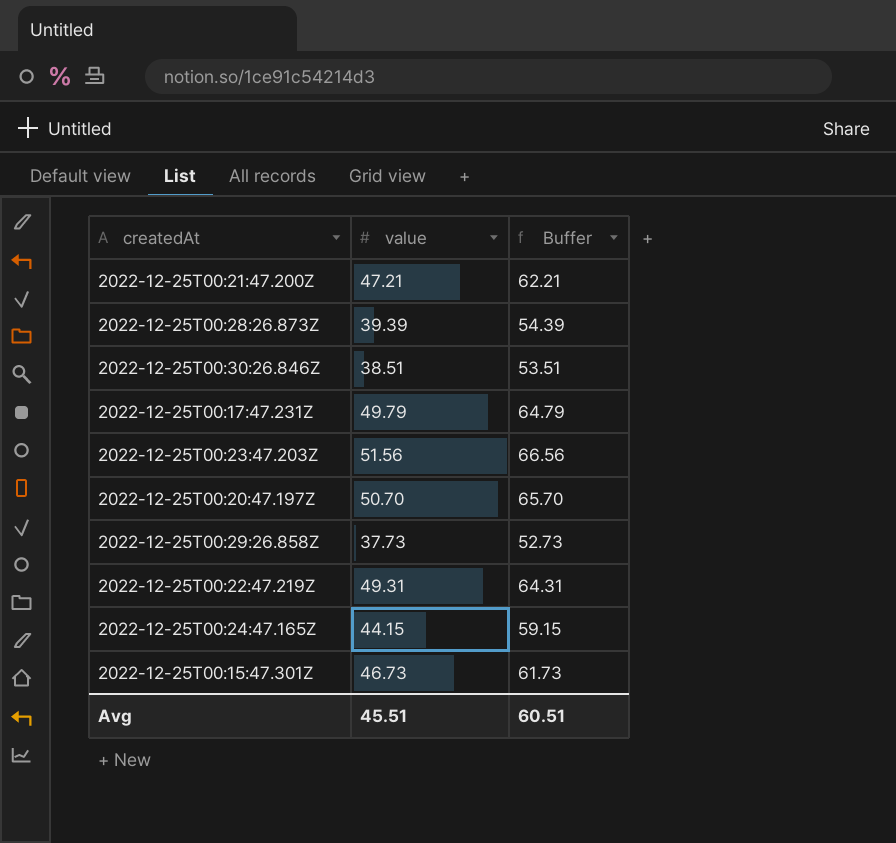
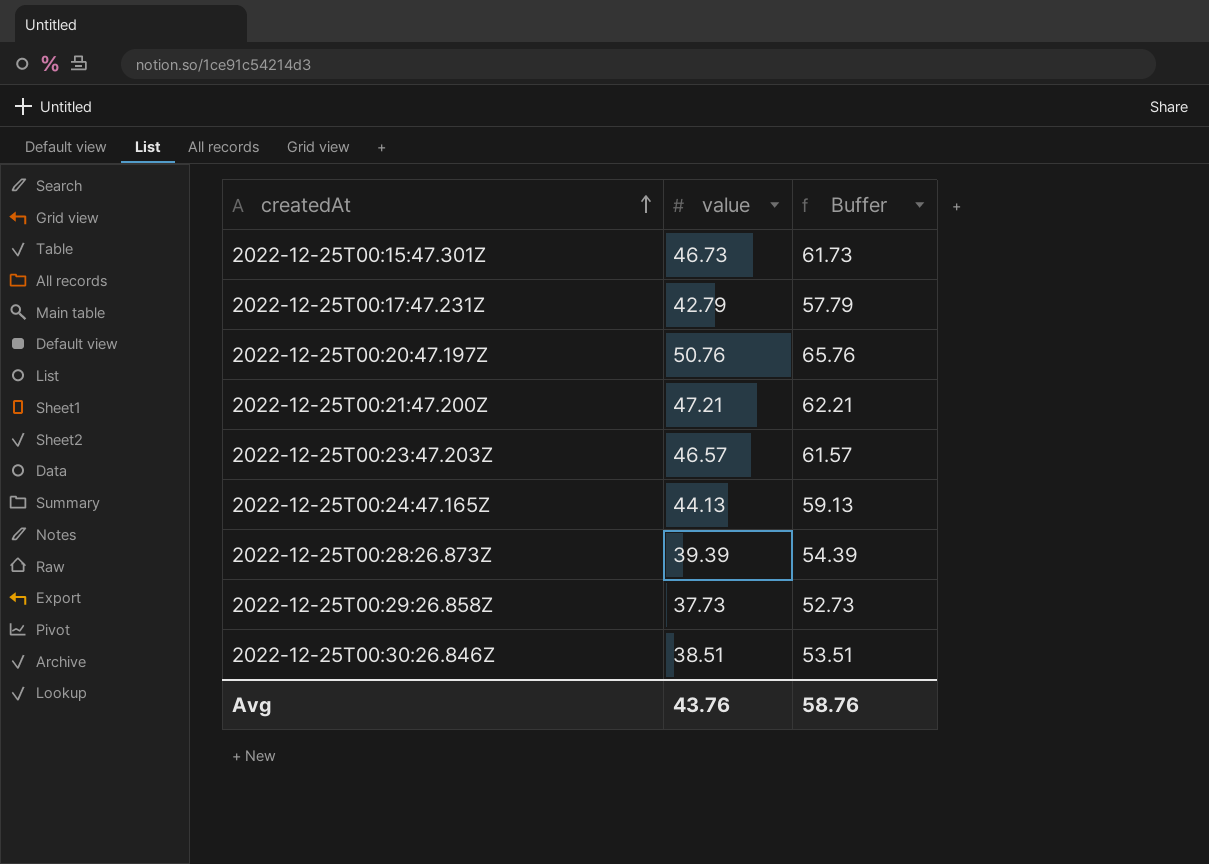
row order: none -> createdAt ascending
row 2022-12-25T00:22:47.219Z: 49.31 | 64.31 -> none
2022-12-25T00:17:47.231Z | value: 49.79 -> 42.79
2022-12-25T00:17:47.231Z | Buffer: 64.79 -> 57.79
2022-12-25T00:20:47.197Z | value: 50.70 -> 50.76
2022-12-25T00:20:47.197Z | Buffer: 65.70 -> 65.76
2022-12-25T00:23:47.203Z | value: 51.56 -> 46.57
2022-12-25T00:23:47.203Z | Buffer: 66.56 -> 61.57
2022-12-25T00:24:47.165Z | value: 44.15 -> 44.13
2022-12-25T00:24:47.165Z | Buffer: 59.15 -> 59.13
Avg | value: 45.51 -> 43.76
Avg | Buffer: 60.51 -> 58.76

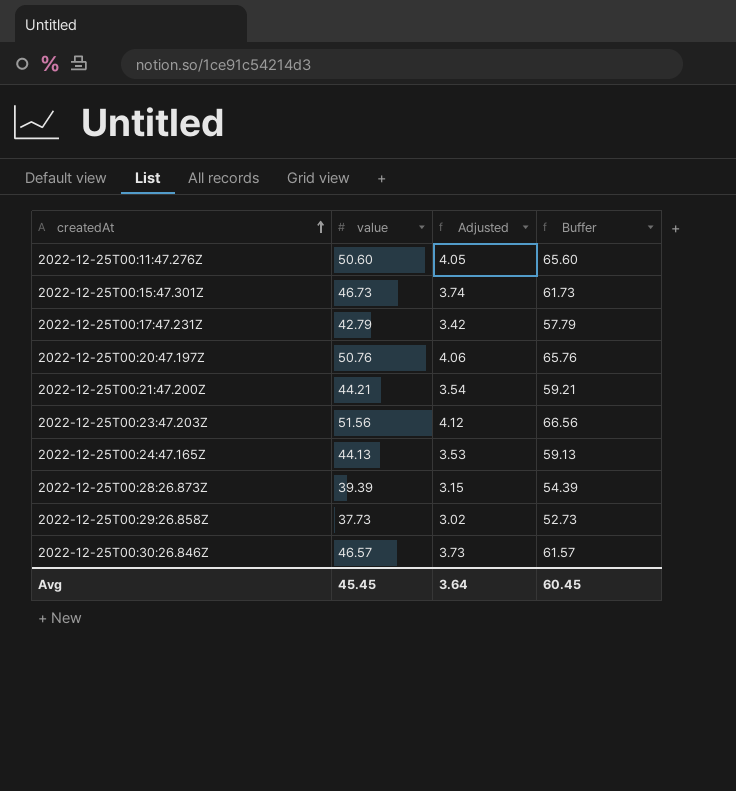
column Adjusted | formula: none -> [value] * 0.08
row 2022-12-25T00:11:47.276Z: none -> 50.60 | 4.05 | 65.60
2022-12-25T00:21:47.200Z | value: 47.21 -> 44.21
2022-12-25T00:21:47.200Z | Buffer: 62.21 -> 59.21
2022-12-25T00:23:47.203Z | value: 46.57 -> 51.56
2022-12-25T00:23:47.203Z | Buffer: 61.57 -> 66.56
2022-12-25T00:30:26.846Z | value: 38.51 -> 46.57
2022-12-25T00:30:26.846Z | Buffer: 53.51 -> 61.57
Avg | value: 43.76 -> 45.45
Avg | Buffer: 58.76 -> 60.45

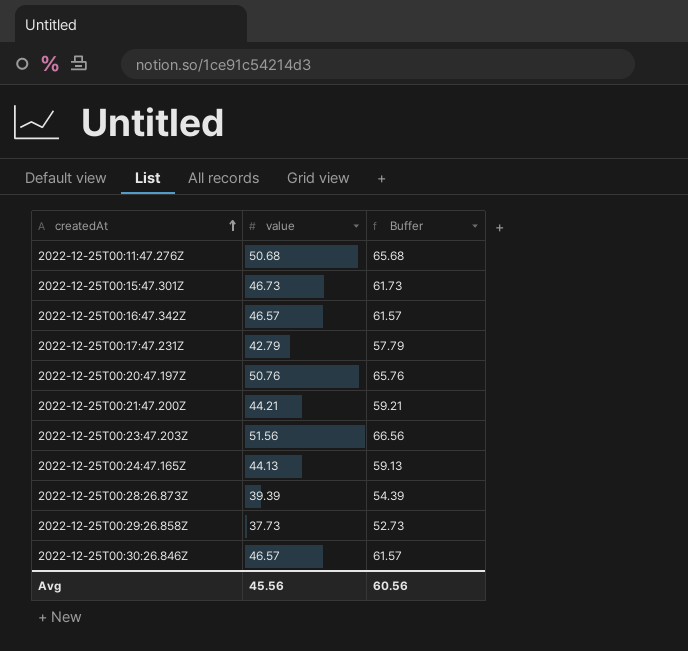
column Adjusted | formula: [value] * 0.08 -> none
2022-12-25T00:11:47.276Z | value: 50.60 -> 50.68
2022-12-25T00:11:47.276Z | Buffer: 65.60 -> 65.68
row 2022-12-25T00:16:47.342Z: none -> 46.57 | 61.57
Avg | value: 45.45 -> 45.56
Avg | Buffer: 60.45 -> 60.56

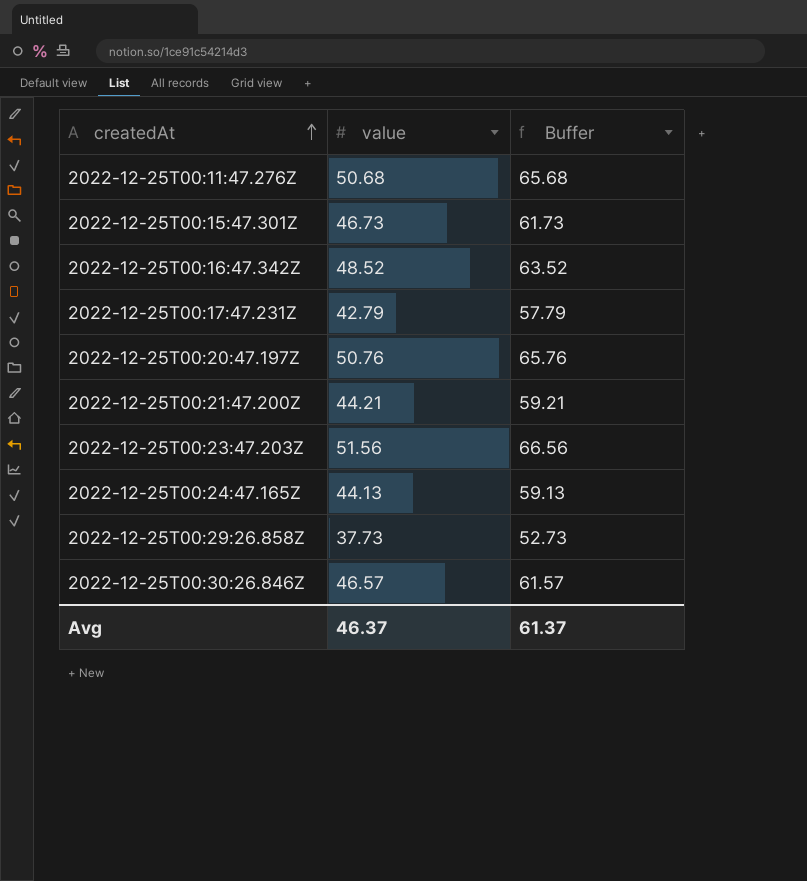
row 2022-12-25T00:28:26.873Z: 39.39 | 54.39 -> none
2022-12-25T00:16:47.342Z | value: 46.57 -> 48.52
2022-12-25T00:16:47.342Z | Buffer: 61.57 -> 63.52
Avg | value: 45.56 -> 46.37
Avg | Buffer: 60.56 -> 61.37

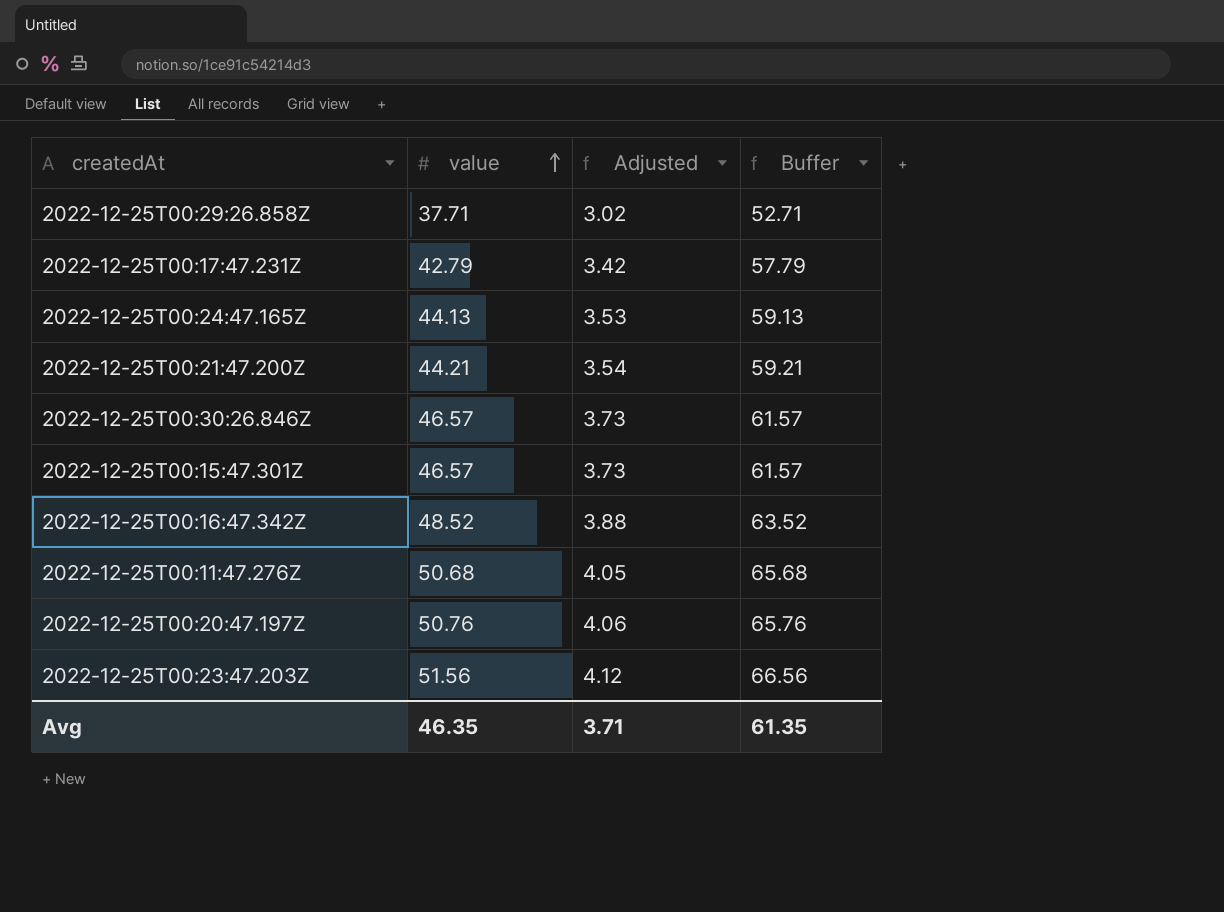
row order: createdAt ascending -> value ascending
column Adjusted | formula: none -> [value] * 0.08
2022-12-25T00:29:26.858Z | value: 37.73 -> 37.71
2022-12-25T00:29:26.858Z | Buffer: 52.73 -> 52.71
2022-12-25T00:15:47.301Z | value: 46.73 -> 46.57
2022-12-25T00:15:47.301Z | Buffer: 61.73 -> 61.57
Avg | value: 46.37 -> 46.35
Avg | Buffer: 61.37 -> 61.35

